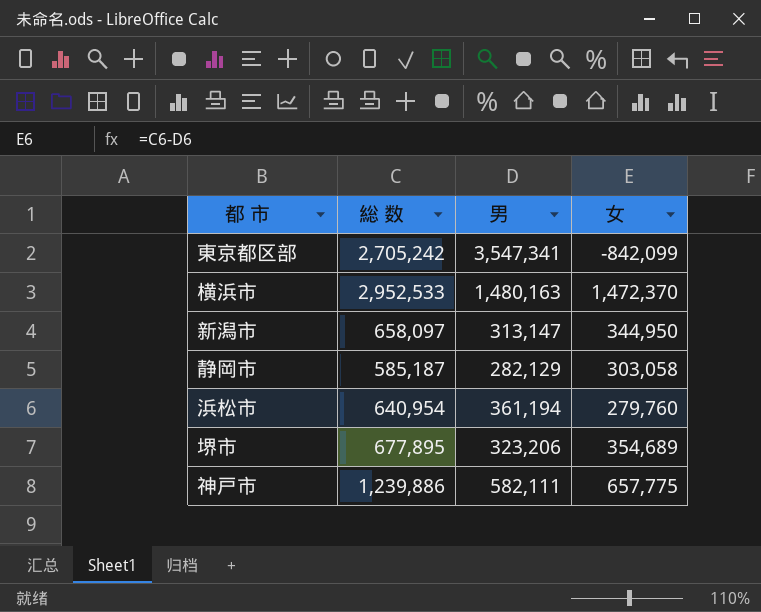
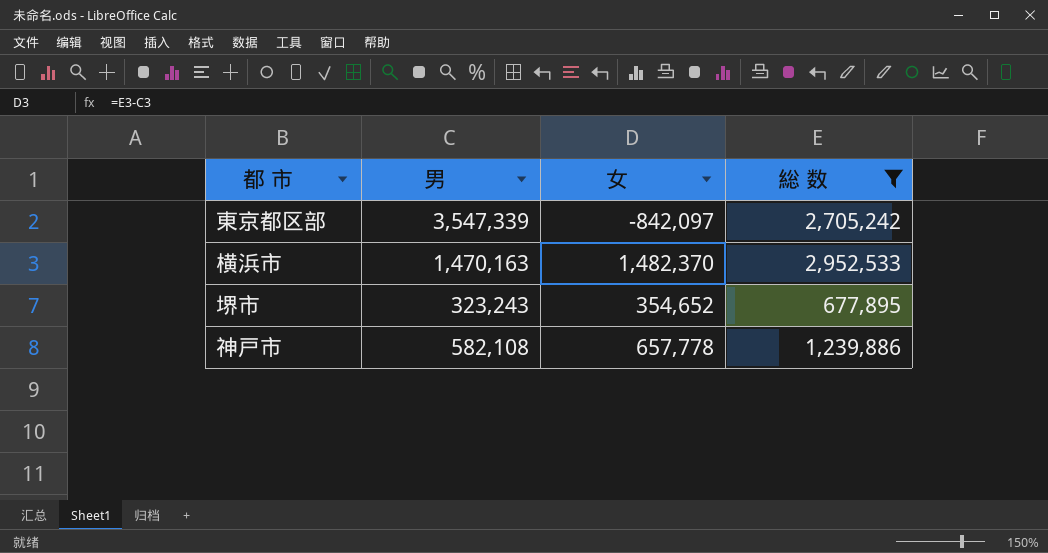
filter: none -> 総 数 >= 677,895
column 総 数 | position: 2 -> 4
東京都区部 | 男: 3,547,341 -> 3,547,339
東京都区部 | 女: -842,099 -> -842,097
横浜市 | 男: 1,480,163 -> 1,470,163
横浜市 | 女: 1,472,370 -> 1,482,370
堺市 | 男: 323,206 -> 323,243
堺市 | 女: 354,689 -> 354,652
神戸市 | 男: 582,111 -> 582,108
神戸市 | 女: 657,775 -> 657,778

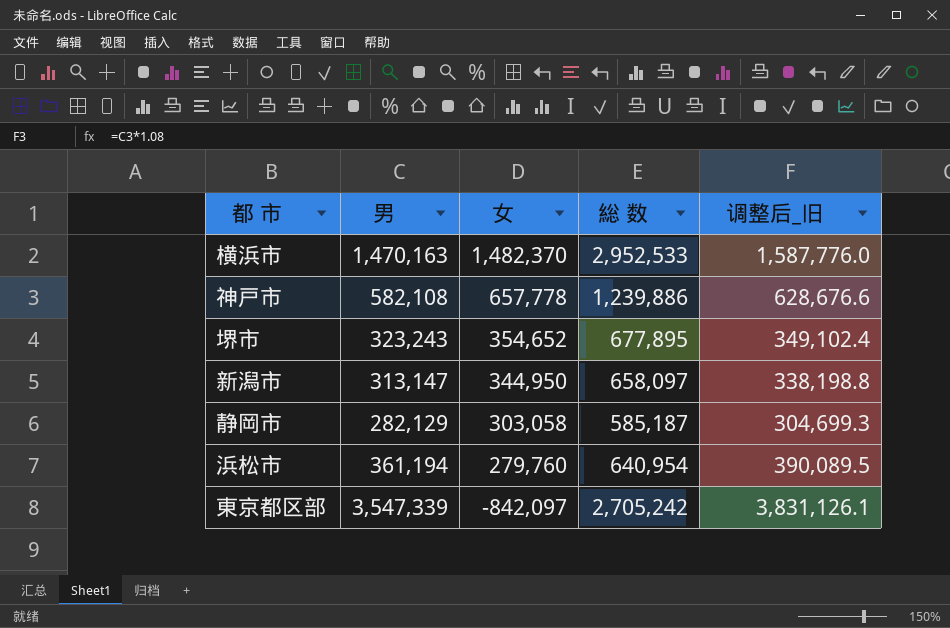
filter: 総 数 >= 677,895 -> none
row order: none -> 女 descending
column 调整后_旧 | formula: none -> [男] * 1.08

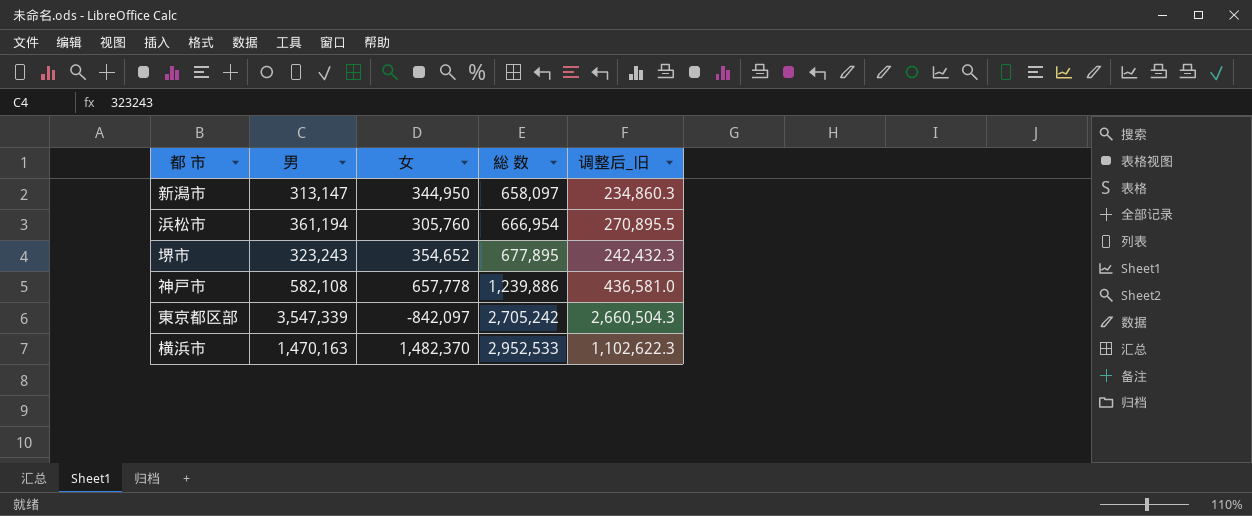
row order: 女 descending -> 総 数 ascending
column 调整后_旧 | formula: [男] * 1.08 -> [男] * 0.75
row 静岡市: 282,129 | 303,058 | 585,187 | 304,699.3 -> none
浜松市 | 女: 279,760 -> 305,760
浜松市 | 総 数: 640,954 -> 666,954

